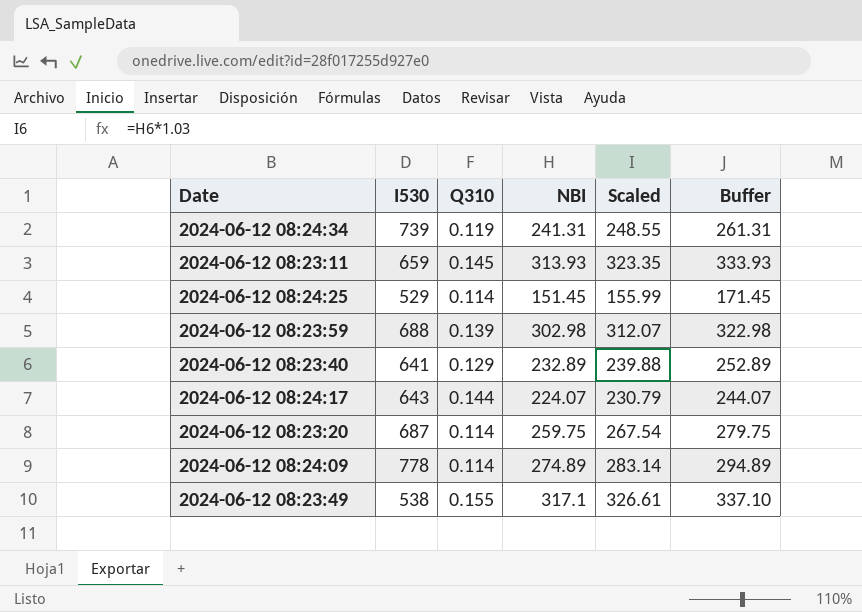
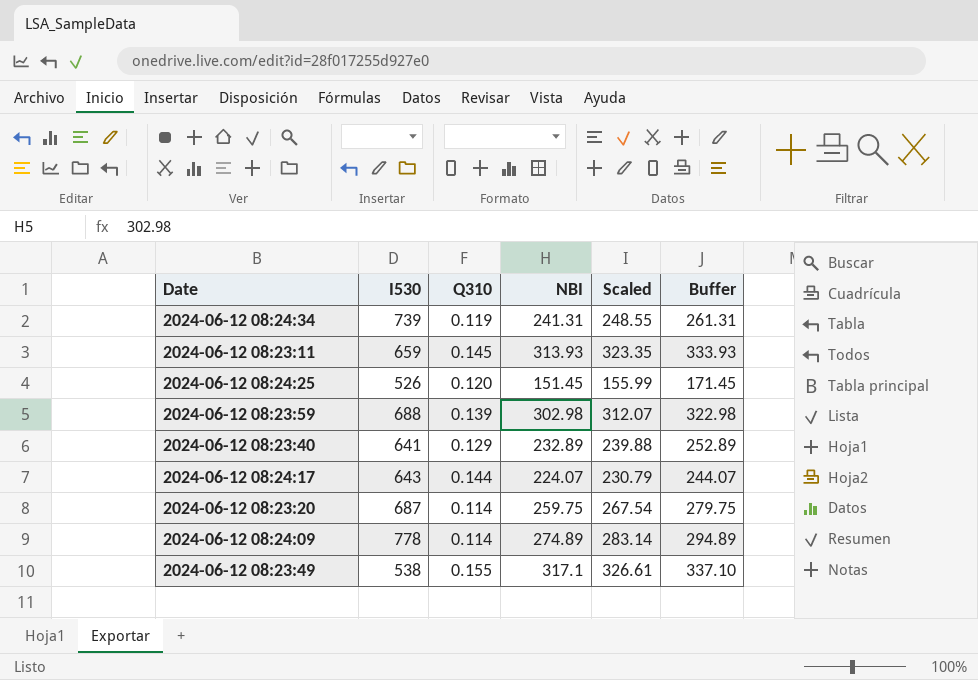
2024-06-12 08:24:25 | I530: 529 -> 526
2024-06-12 08:24:25 | Q310: 0.114 -> 0.120

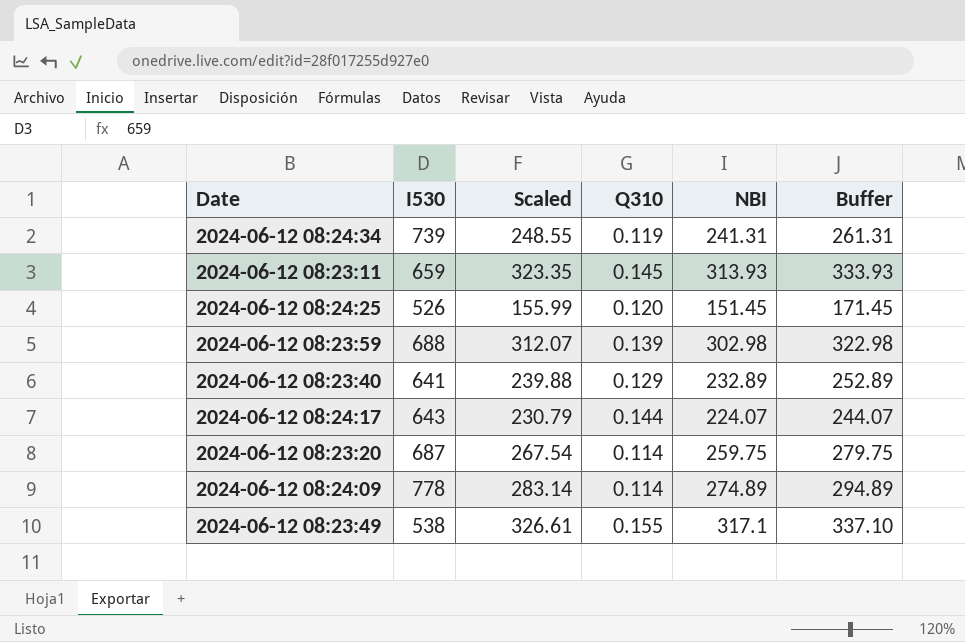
column Scaled | position: 5 -> 3

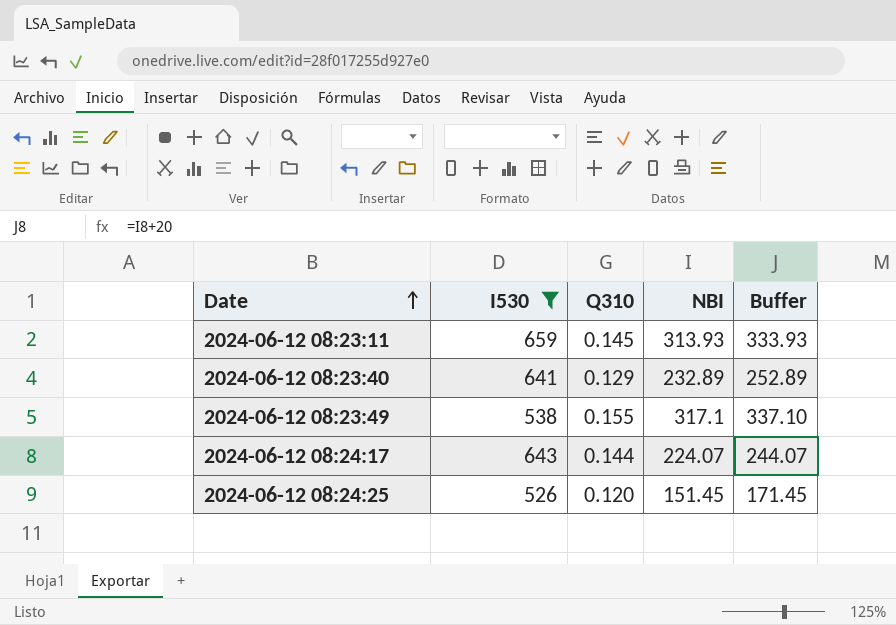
filter: none -> I530 <= 659
row order: none -> Date ascending
column Scaled | formula: [NBI] * 1.03 -> none

